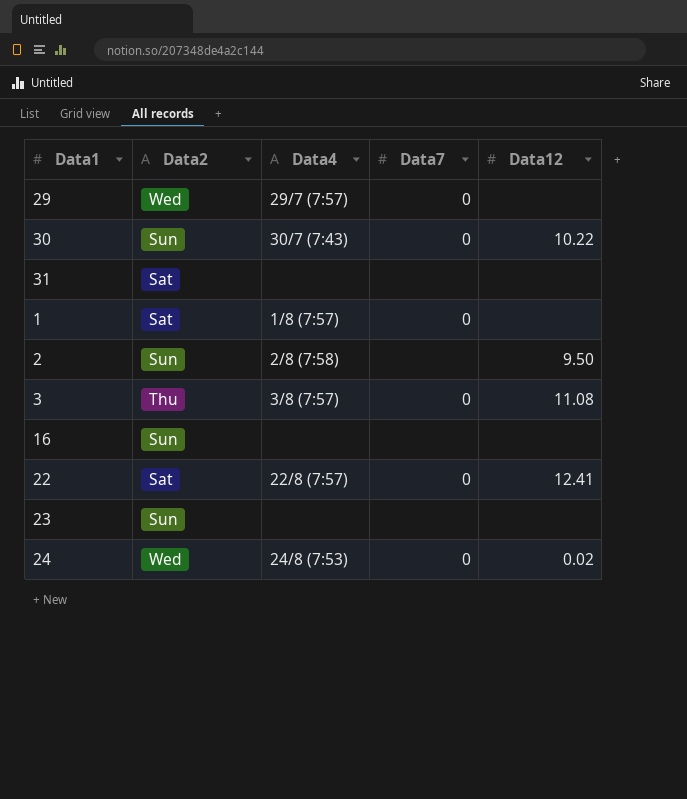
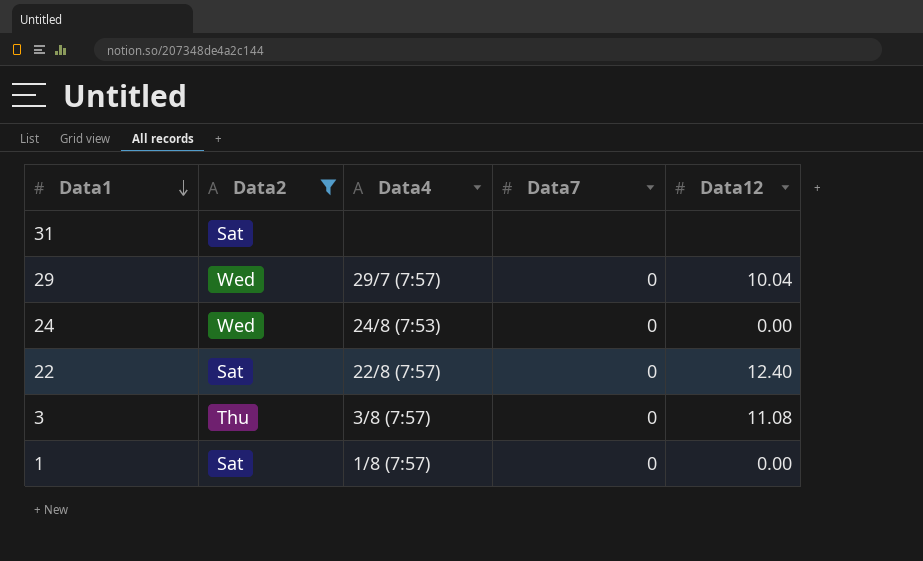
filter: none -> Data2 != Sun
row order: none -> Data1 descending
29 | Data12: none -> 10.04
24 | Data12: 0.02 -> 0.00
22 | Data12: 12.41 -> 12.40
1 | Data12: none -> 0.00

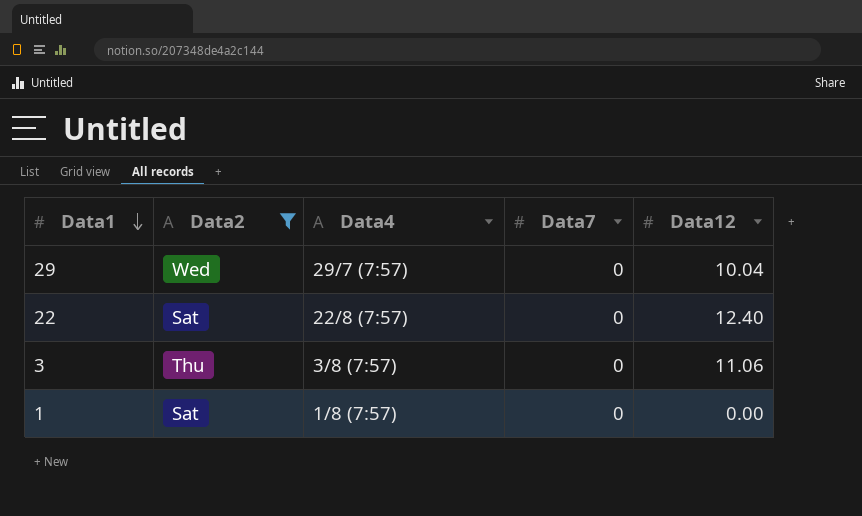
row 31: Sat | none | none | none -> none
row 24: Wed | 24/8 (7:53) | 0 | 0.00 -> none
3 | Data12: 11.08 -> 11.06

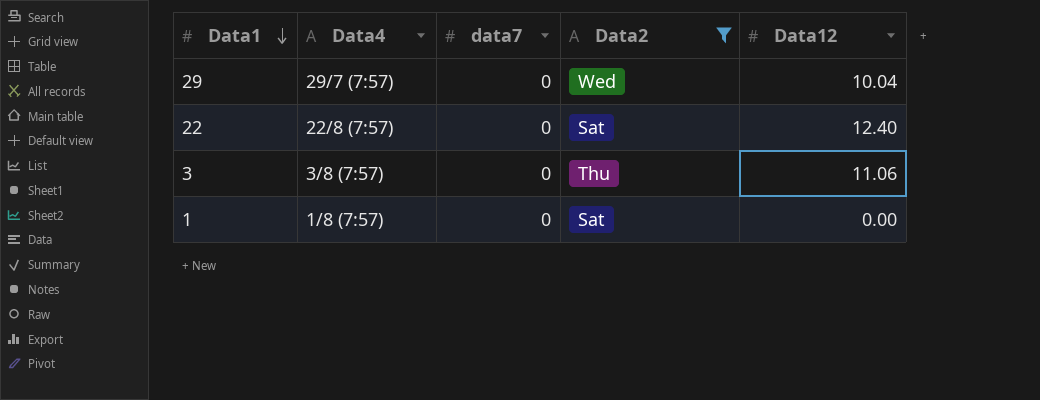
column name: Data7 -> data7
column Data2 | position: 2 -> 4

